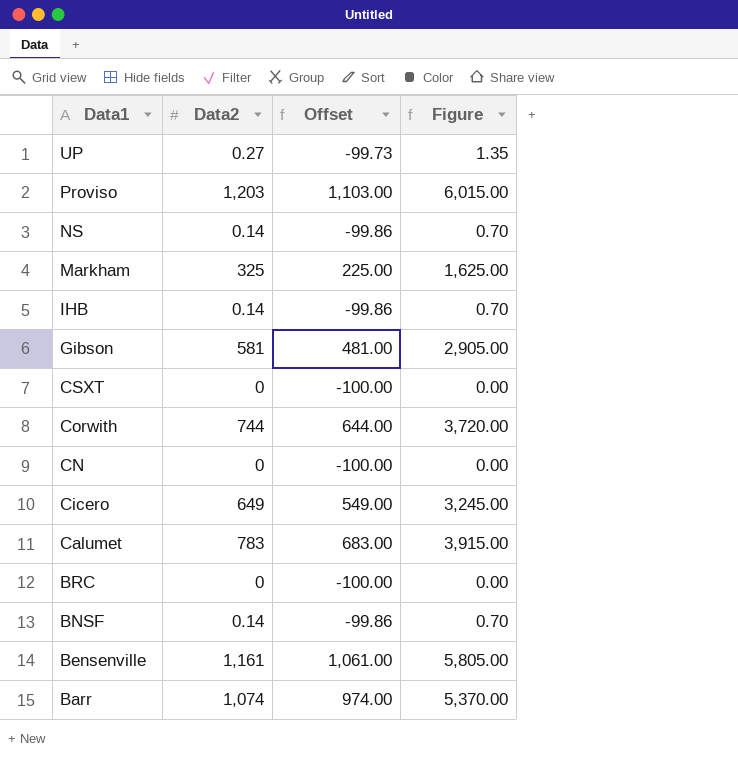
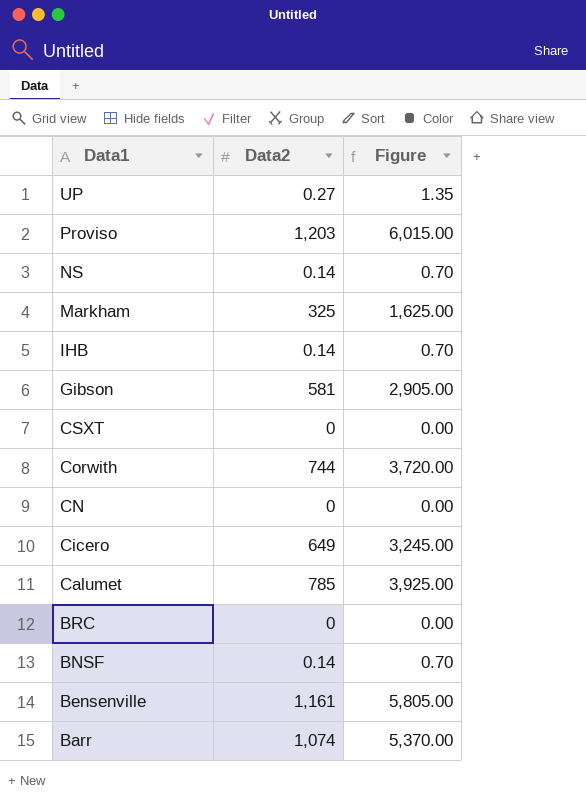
column Offset | formula: [Data2] - 100 -> none
Calumet | Data2: 783 -> 785
Calumet | Figure: 3,915.00 -> 3,925.00

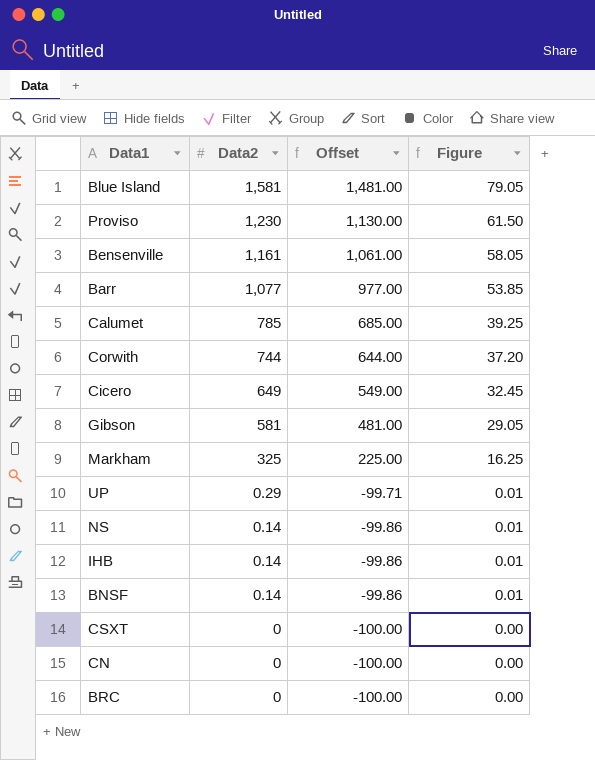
row order: Data1 descending -> Data2 descending
column Offset | formula: none -> [Data2] - 100
column Figure | formula: [Data2] * 5 -> [Data2] * 0.05
row Blue Island: none -> 1,581 | 1,481.00 | 79.05
Proviso | Data2: 1,203 -> 1,230
Barr | Data2: 1,074 -> 1,077
UP | Data2: 0.27 -> 0.29

